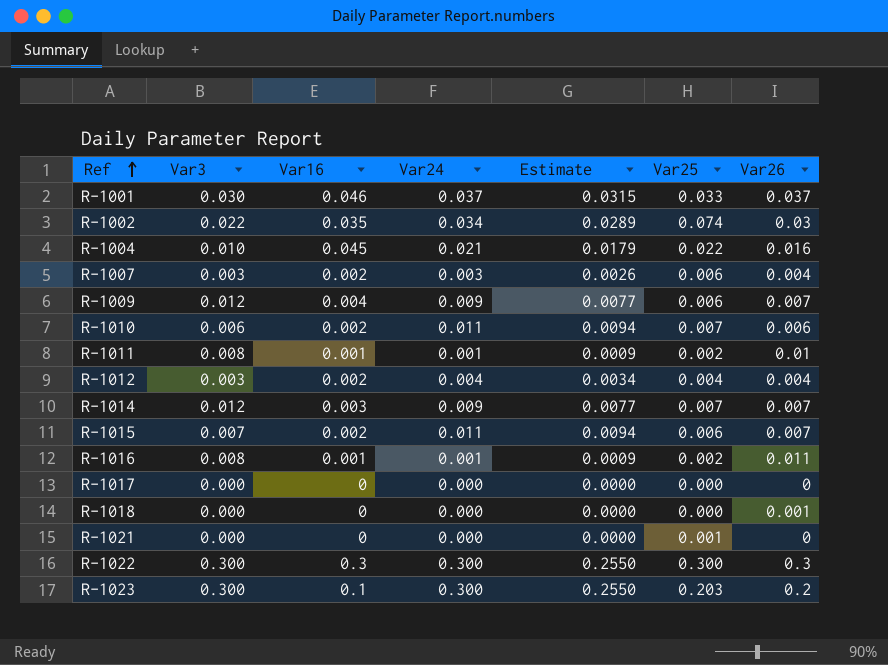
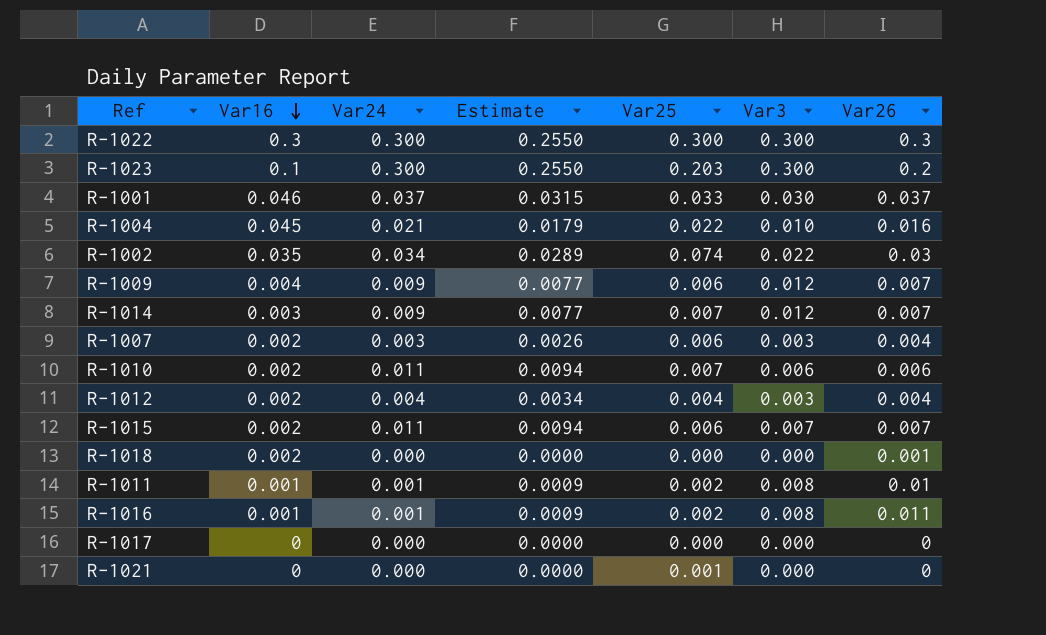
row order: Ref ascending -> Var16 descending
column Var3 | position: 2 -> 6
R-1018 | Var16: 0 -> 0.002

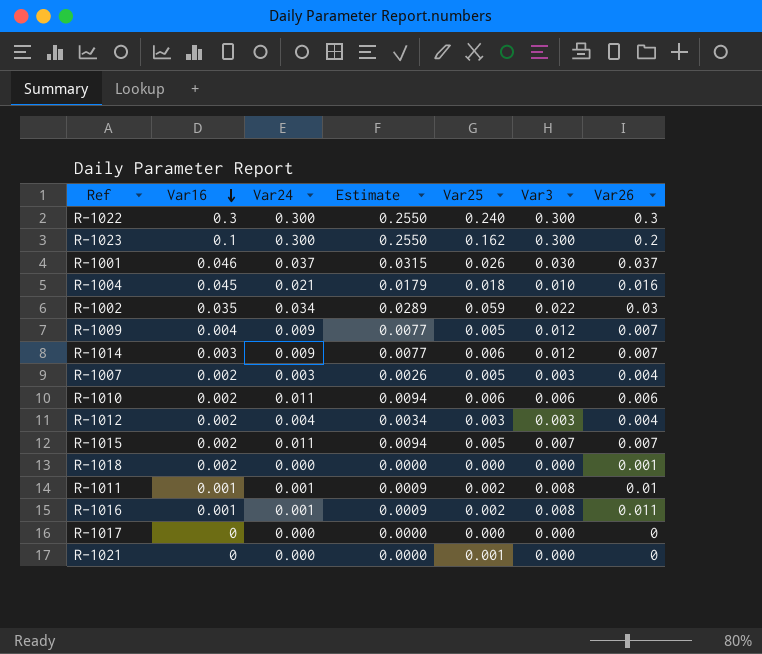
R-1022 | Var25: 0.300 -> 0.240
R-1023 | Var25: 0.203 -> 0.162
R-1001 | Var25: 0.033 -> 0.026
R-1004 | Var25: 0.022 -> 0.018
R-1002 | Var25: 0.074 -> 0.059
R-1009 | Var25: 0.006 -> 0.005
R-1014 | Var25: 0.007 -> 0.006
R-1007 | Var25: 0.006 -> 0.005
R-1010 | Var25: 0.007 -> 0.006
R-1012 | Var25: 0.004 -> 0.003
R-1015 | Var25: 0.006 -> 0.005

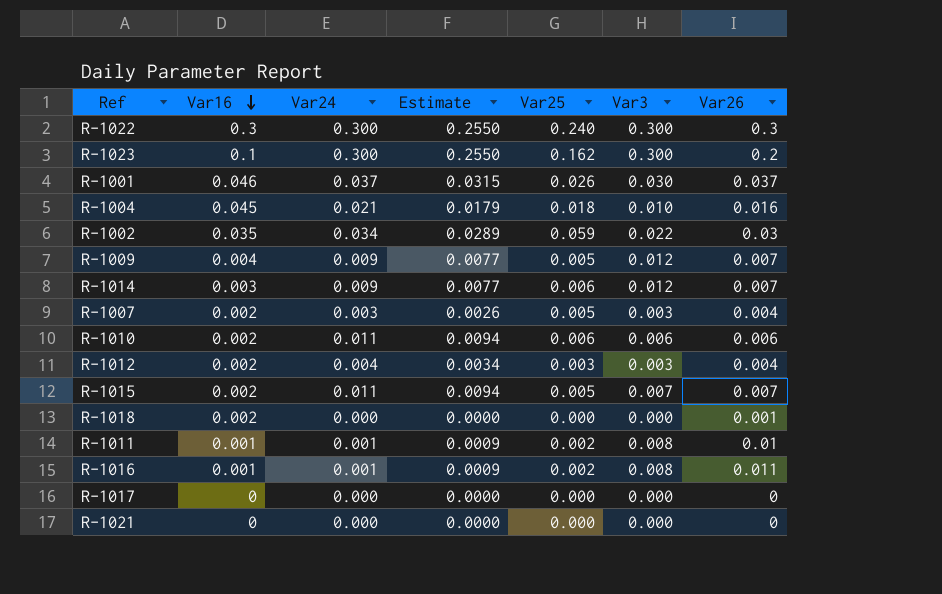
R-1021 | Var25: 0.001 -> 0.000

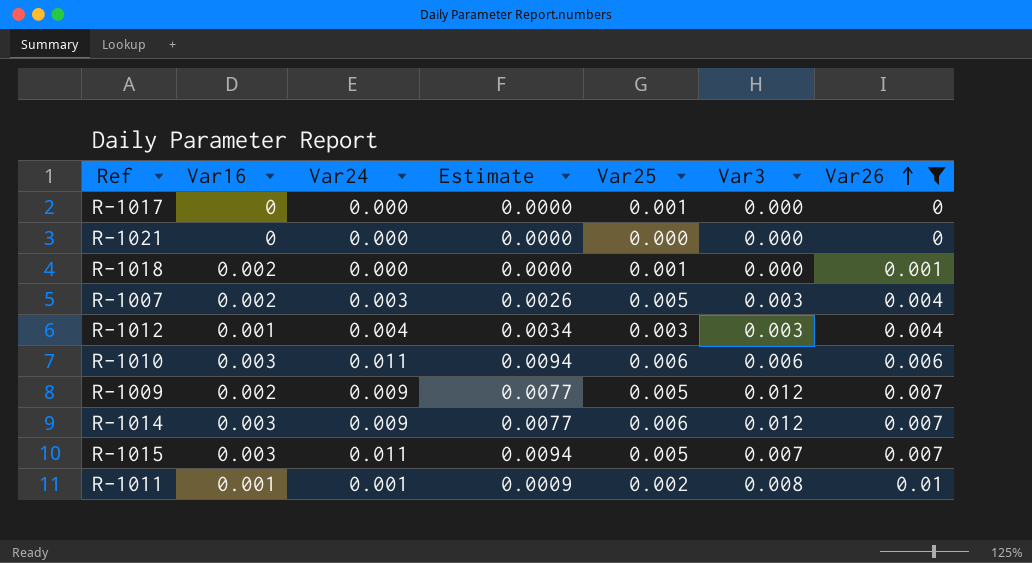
filter: none -> Var26 <= 0.01
row order: Var16 descending -> Var26 ascending
R-1017 | Var25: 0.000 -> 0.001
R-1018 | Var25: 0.000 -> 0.001
R-1012 | Var16: 0.002 -> 0.001
R-1010 | Var16: 0.002 -> 0.003
R-1009 | Var16: 0.004 -> 0.002
R-1015 | Var16: 0.002 -> 0.003

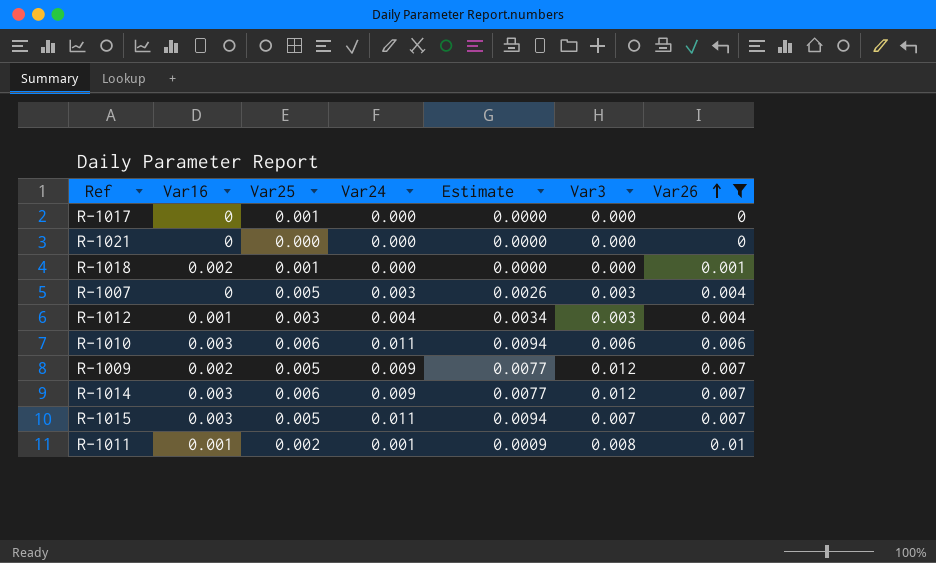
column Var25 | position: 5 -> 3
R-1007 | Var16: 0.002 -> 0

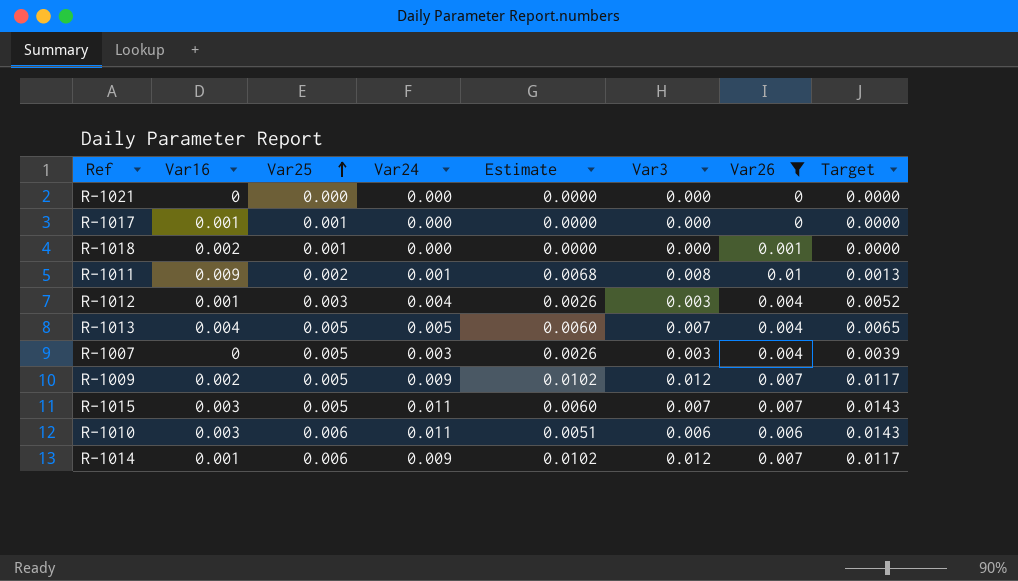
row order: Var26 ascending -> Var25 ascending
column Estimate | formula: [Var24] * 0.85 -> [Var3] * 0.85
column Target | formula: none -> [Var24] * 1.3
R-1017 | Var16: 0 -> 0.001
R-1011 | Var16: 0.001 -> 0.009
row R-1013: none -> 0.004 | 0.005 | 0.005 | 0.0060 | 0.007 | 0.004 | 0.0065
R-1014 | Var16: 0.003 -> 0.001

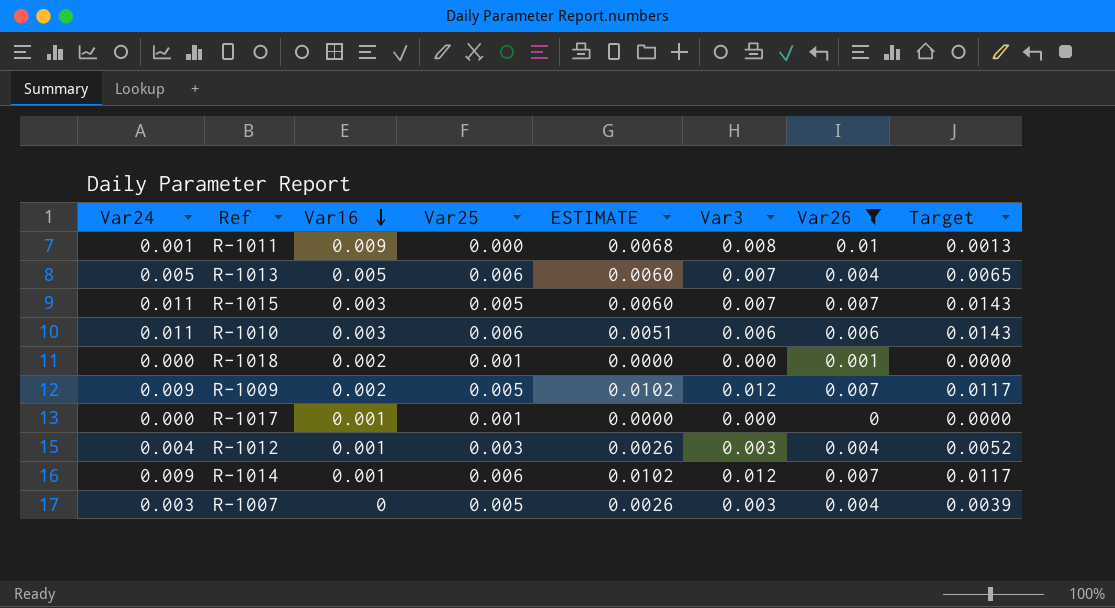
row order: Var25 ascending -> Var16 descending
column Var24 | position: 4 -> 1
column name: Estimate -> ESTIMATE
row R-1021: 0 | 0.000 | 0.000 | 0.0000 | 0.000 | 0 | 0.0000 -> none
R-1011 | Var25: 0.002 -> 0.000
R-1013 | Var16: 0.004 -> 0.005
R-1013 | Var25: 0.005 -> 0.006

